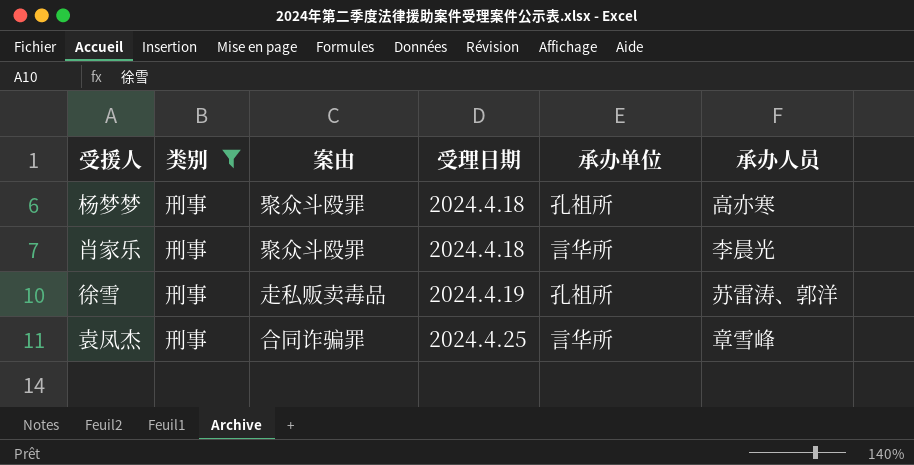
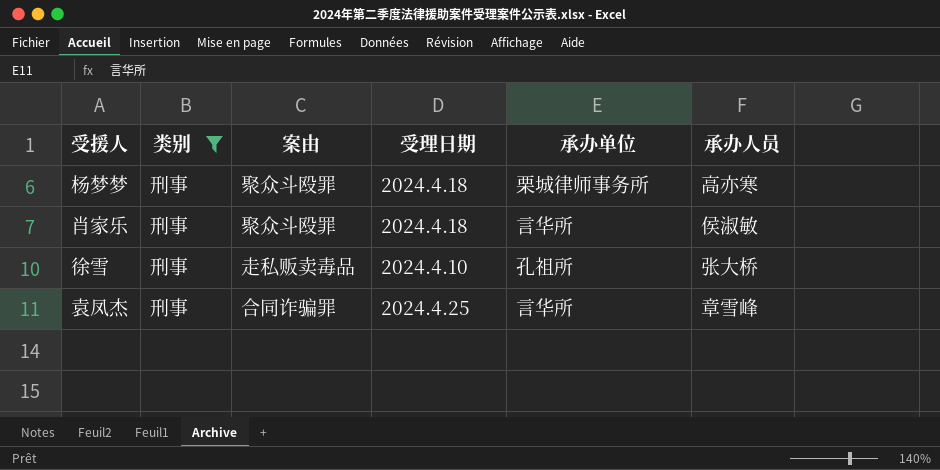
杨梦梦 | 承办单位: 孔祖所 -> 栗城律师事务所
肖家乐 | 承办人员: 李晨光 -> 侯淑敏
徐雪 | 受理日期: 2024.4.19 -> 2024.4.10
徐雪 | 承办人员: 苏雷涛、郭洋 -> 张大桥

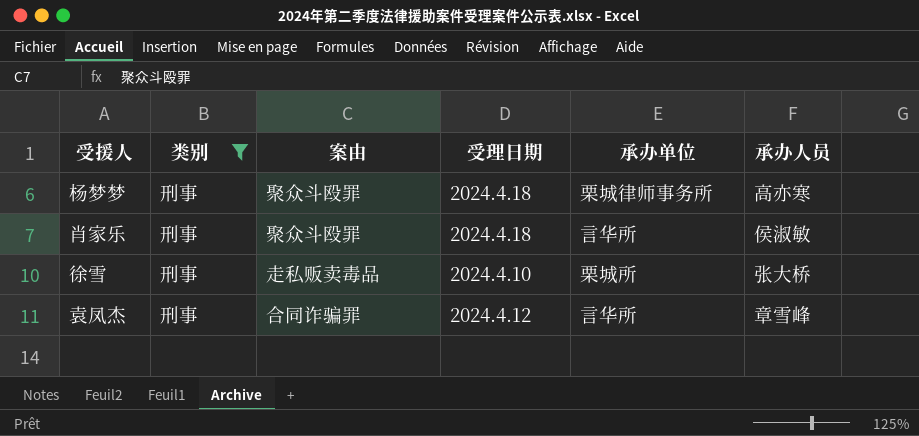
徐雪 | 承办单位: 孔祖所 -> 栗城所
袁凤杰 | 受理日期: 2024.4.25 -> 2024.4.12

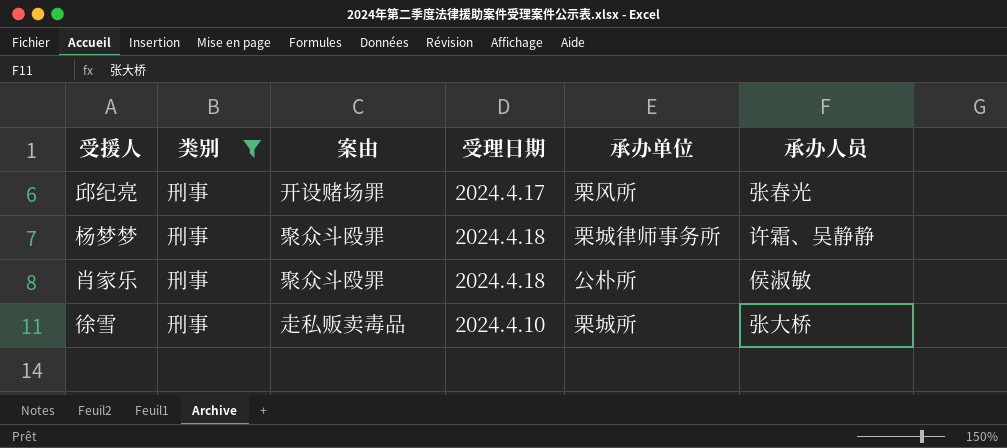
row 袁凤杰: 刑事 | 合同诈骗罪 | 2024.4.12 | 言华所 | 章雪峰 -> none
row 邱纪亮: none -> 刑事 | 开设赌场罪 | 2024.4.17 | 栗风所 | 张春光
杨梦梦 | 承办人员: 高亦寒 -> 许霜、吴静静
肖家乐 | 承办单位: 言华所 -> 公朴所

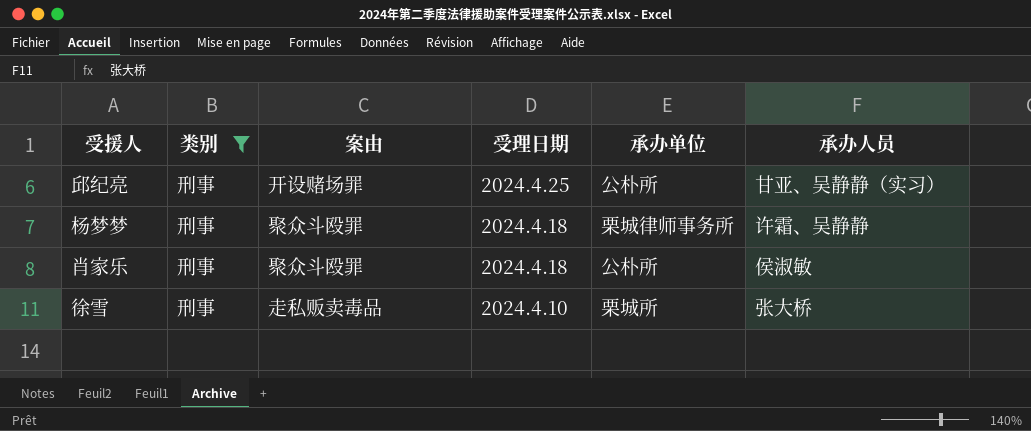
邱纪亮 | 受理日期: 2024.4.17 -> 2024.4.25
邱纪亮 | 承办单位: 栗风所 -> 公朴所
邱纪亮 | 承办人员: 张春光 -> 甘亚、吴静静（实习）

